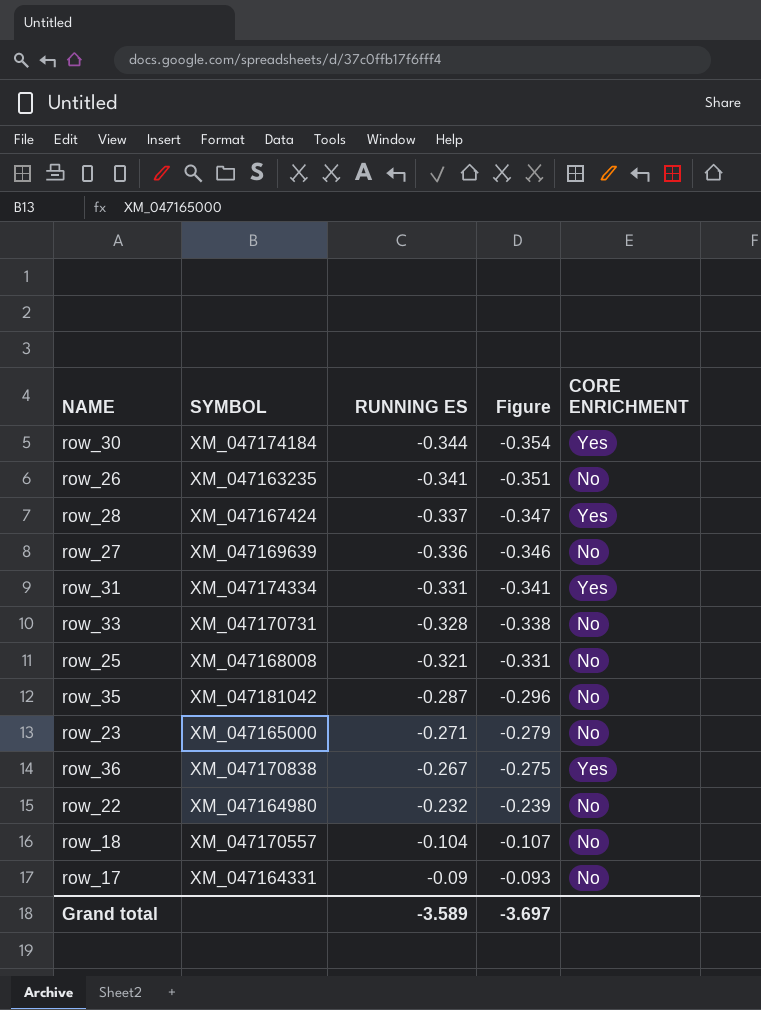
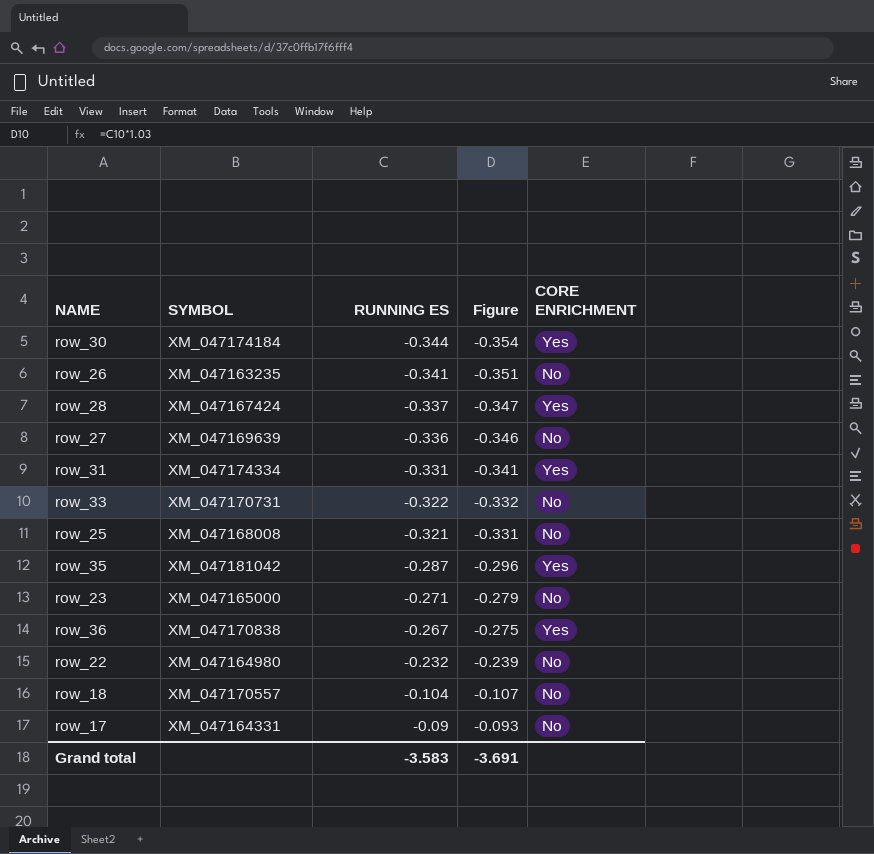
row_33 | RUNNING ES: -0.328 -> -0.322
row_33 | Figure: -0.338 -> -0.332
row_35 | CORE ENRICHMENT: No -> Yes
Grand total | RUNNING ES: -3.589 -> -3.583
Grand total | Figure: -3.697 -> -3.691

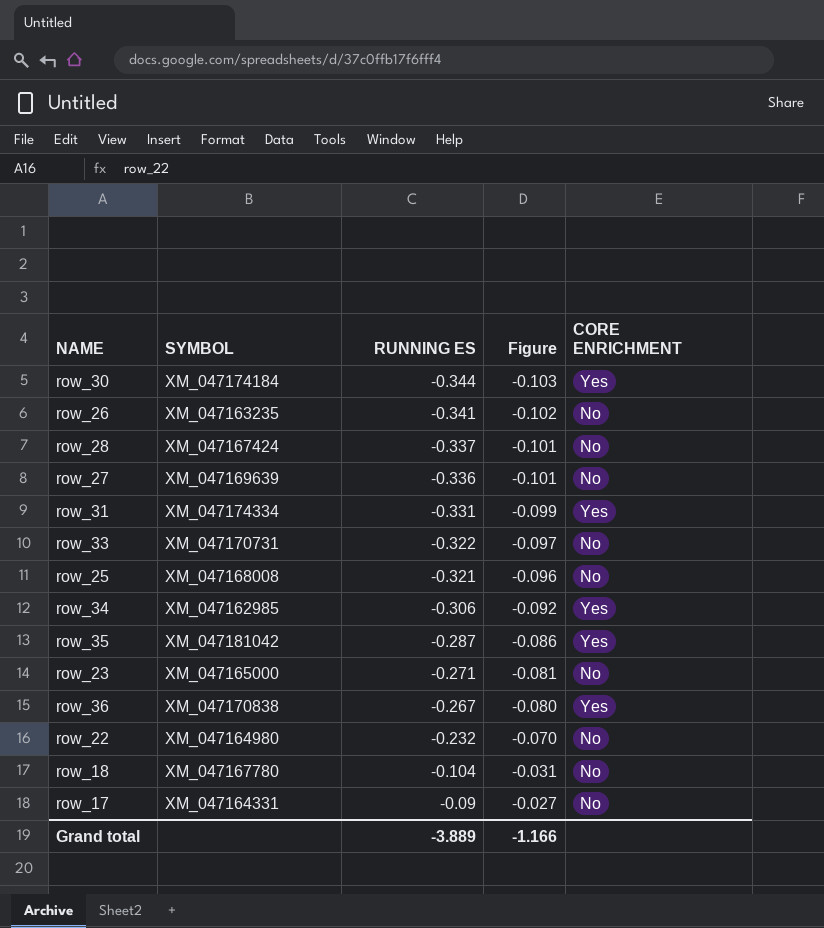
column Figure | formula: [RUNNING ES] * 1.03 -> [RUNNING ES] * 0.3
row_28 | CORE ENRICHMENT: Yes -> No
row row_34: none -> XM_047162985 | -0.306 | -0.092 | Yes
row_18 | SYMBOL: XM_047170557 -> XM_047167780
Grand total | RUNNING ES: -3.583 -> -3.889
Grand total | Figure: -3.691 -> -1.166

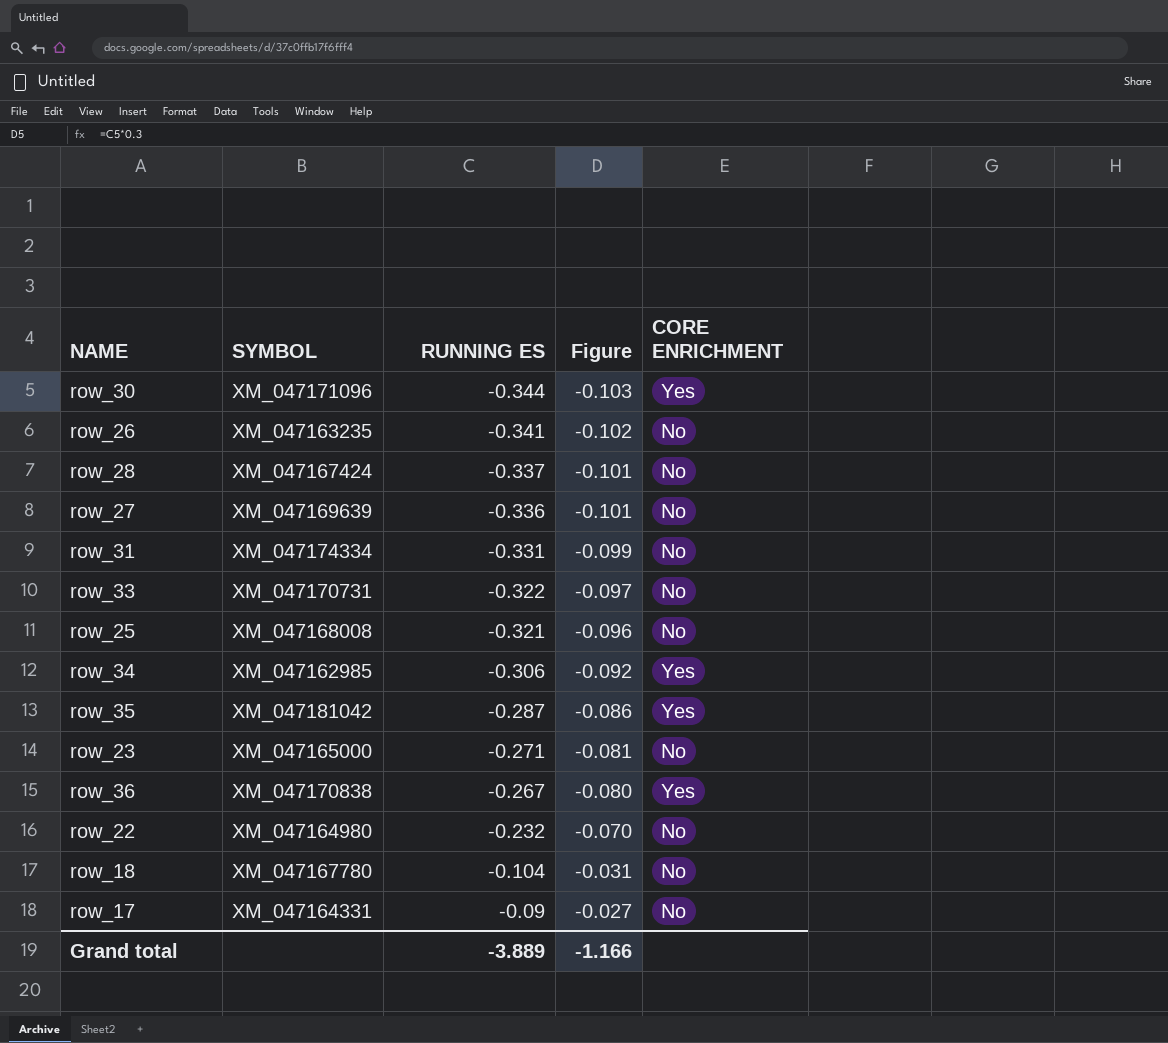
row_30 | SYMBOL: XM_047174184 -> XM_047171096
row_31 | CORE ENRICHMENT: Yes -> No

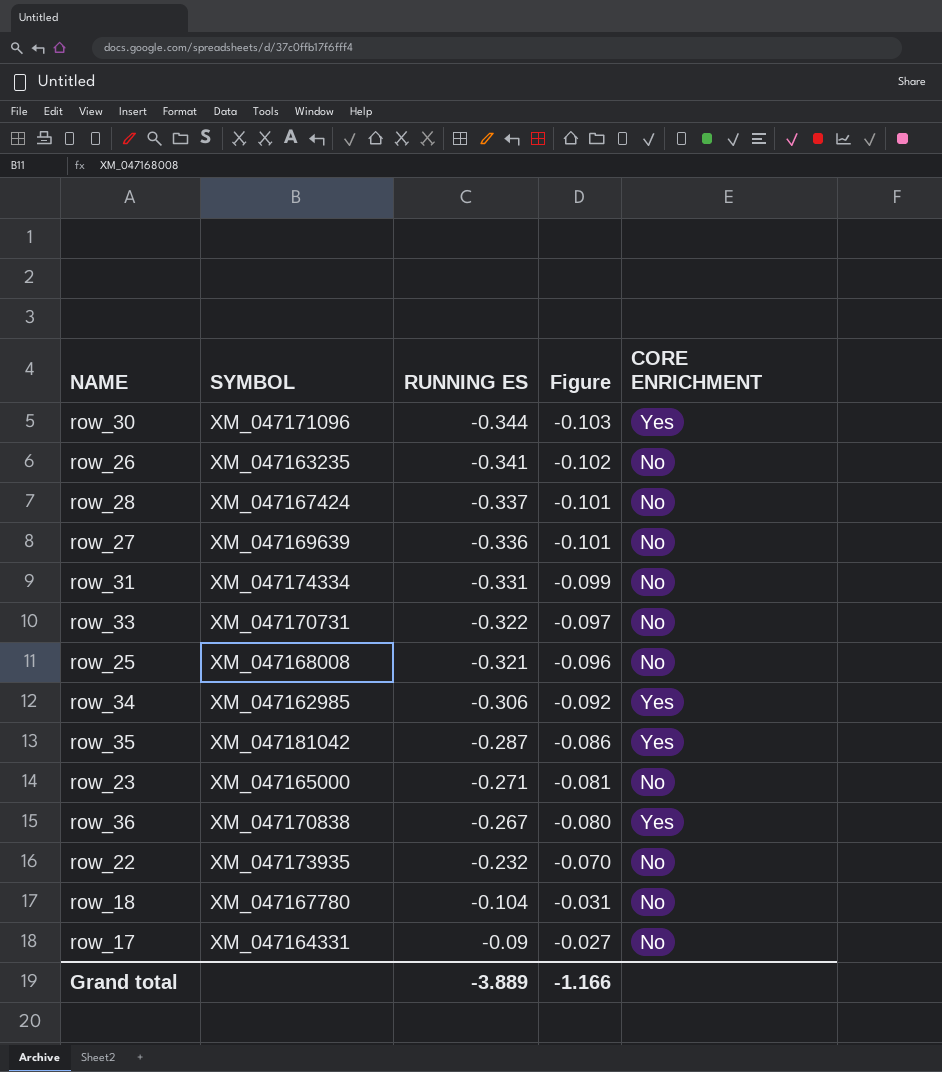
row_22 | SYMBOL: XM_047164980 -> XM_047173935

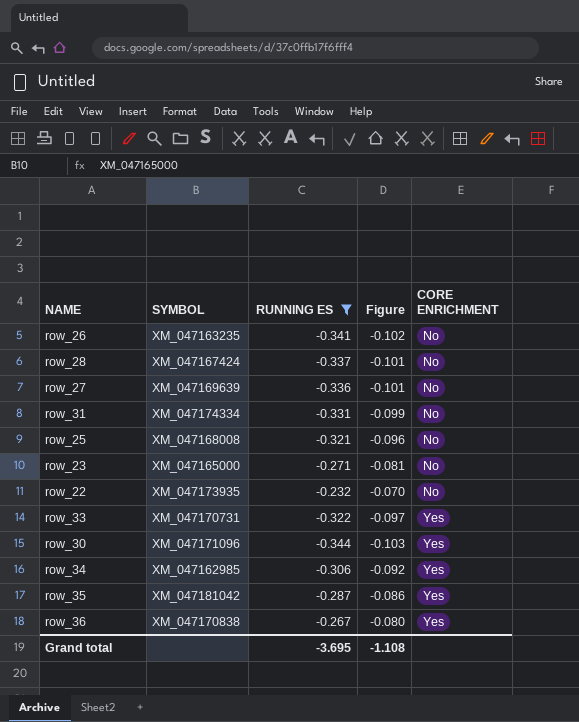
filter: none -> RUNNING ES <= -0.232
row order: RUNNING ES ascending -> CORE ENRICHMENT ascending
row_33 | CORE ENRICHMENT: No -> Yes
Grand total | RUNNING ES: -3.889 -> -3.695
Grand total | Figure: -1.166 -> -1.108

